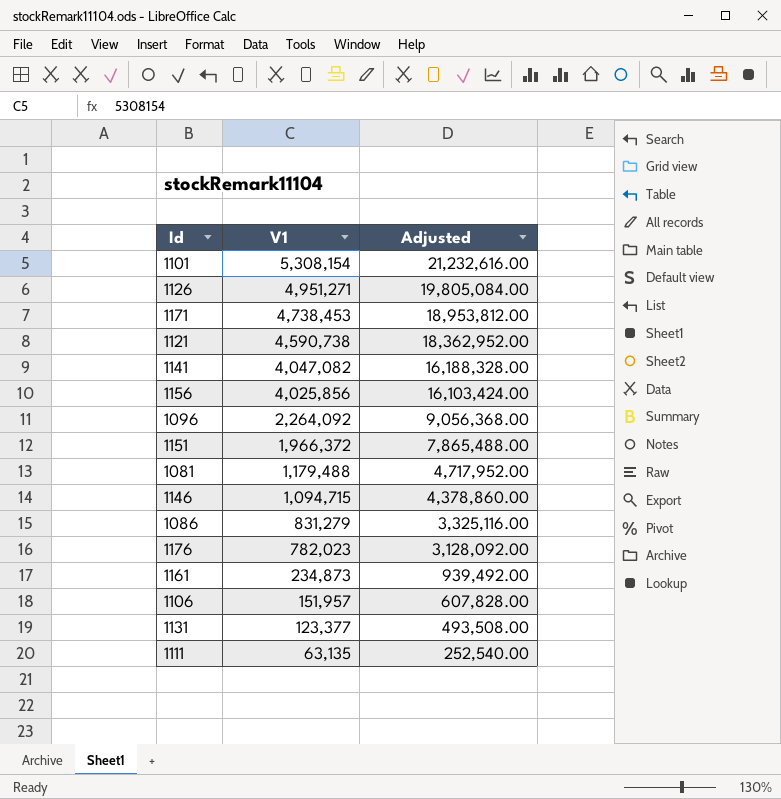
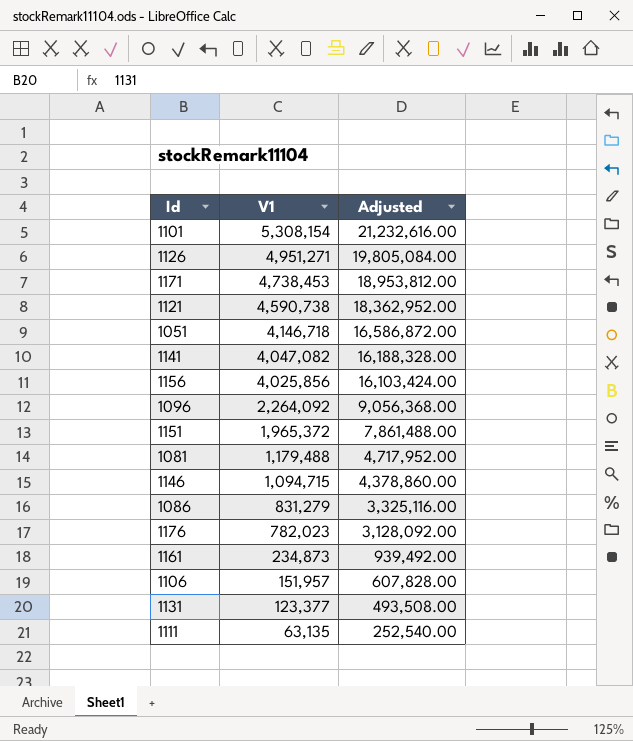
row 1051: none -> 4,146,718 | 16,586,872.00
1151 | V1: 1,966,372 -> 1,965,372
1151 | Adjusted: 7,865,488.00 -> 7,861,488.00

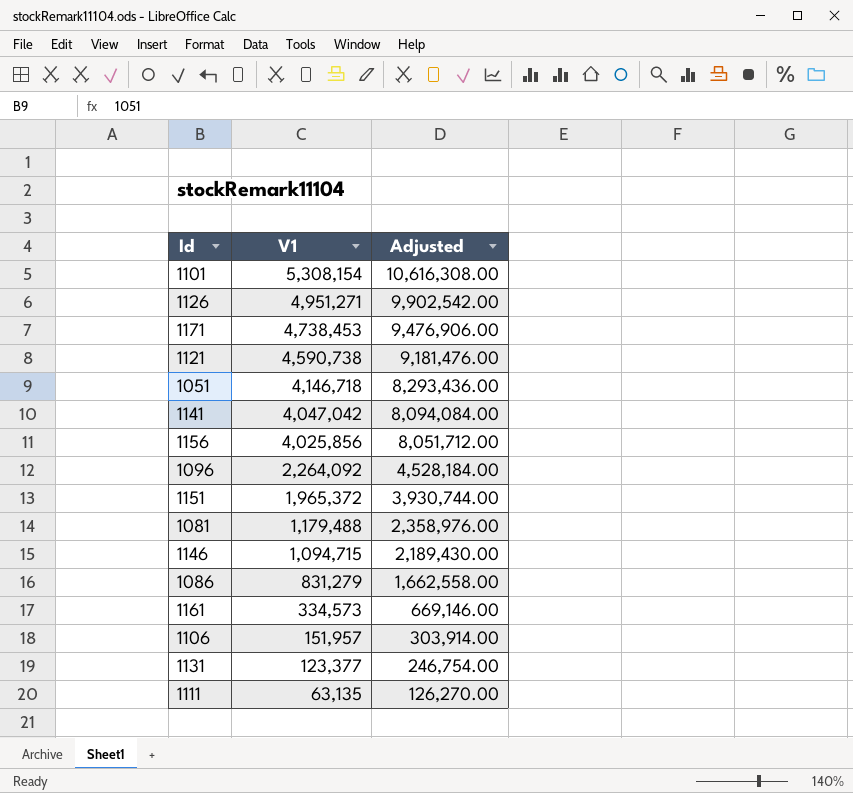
column Adjusted | formula: [V1] * 4 -> [V1] * 2
row 1176: 782,023 | 3,128,092.00 -> none
1141 | V1: 4,047,082 -> 4,047,042
1161 | V1: 234,873 -> 334,573

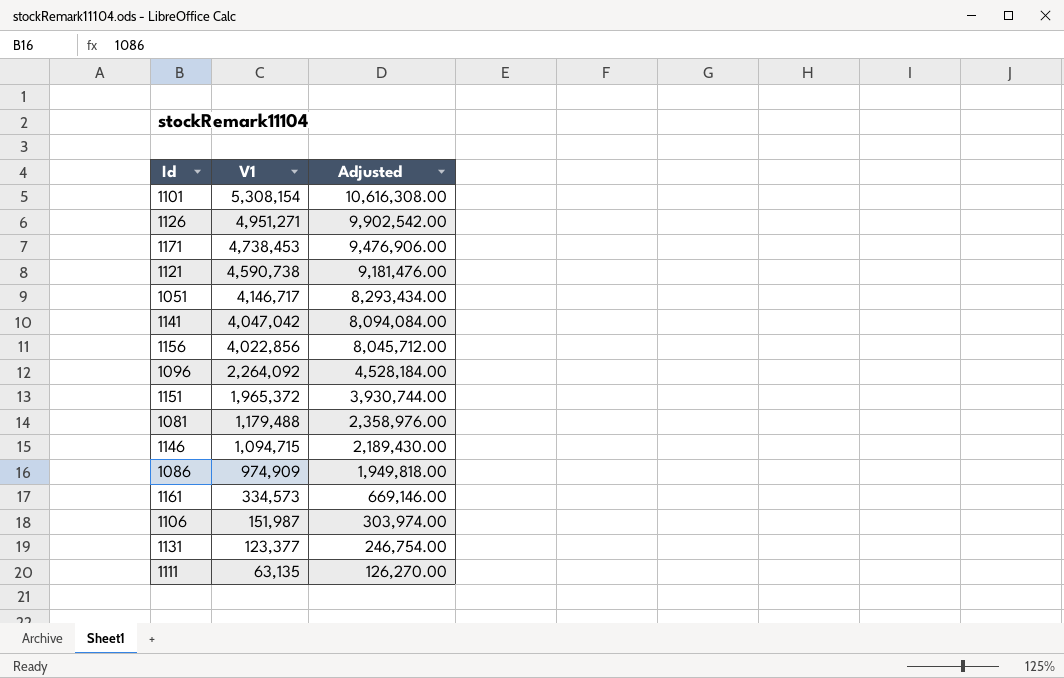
1051 | V1: 4,146,718 -> 4,146,717
1051 | Adjusted: 8,293,436.00 -> 8,293,434.00
1156 | V1: 4,025,856 -> 4,022,856
1156 | Adjusted: 8,051,712.00 -> 8,045,712.00
1086 | V1: 831,279 -> 974,909
1086 | Adjusted: 1,662,558.00 -> 1,949,818.00
1106 | V1: 151,957 -> 151,987
1106 | Adjusted: 303,914.00 -> 303,974.00

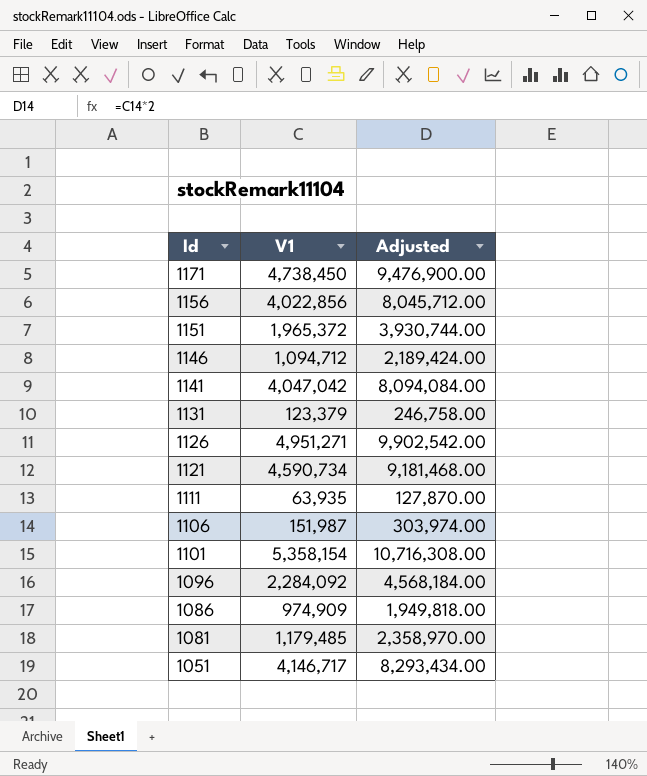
row order: V1 descending -> Id descending
row 1161: 334,573 | 669,146.00 -> none
1171 | V1: 4,738,453 -> 4,738,450
1171 | Adjusted: 9,476,906.00 -> 9,476,900.00
1146 | V1: 1,094,715 -> 1,094,712
1146 | Adjusted: 2,189,430.00 -> 2,189,424.00
1131 | V1: 123,377 -> 123,379
1131 | Adjusted: 246,754.00 -> 246,758.00
1121 | V1: 4,590,738 -> 4,590,734
1121 | Adjusted: 9,181,476.00 -> 9,181,468.00
1111 | V1: 63,135 -> 63,935
1111 | Adjusted: 126,270.00 -> 127,870.00
1101 | V1: 5,308,154 -> 5,358,154
1101 | Adjusted: 10,616,308.00 -> 10,716,308.00
1096 | V1: 2,264,092 -> 2,284,092
1096 | Adjusted: 4,528,184.00 -> 4,568,184.00
1081 | V1: 1,179,488 -> 1,179,485
1081 | Adjusted: 2,358,976.00 -> 2,358,970.00

